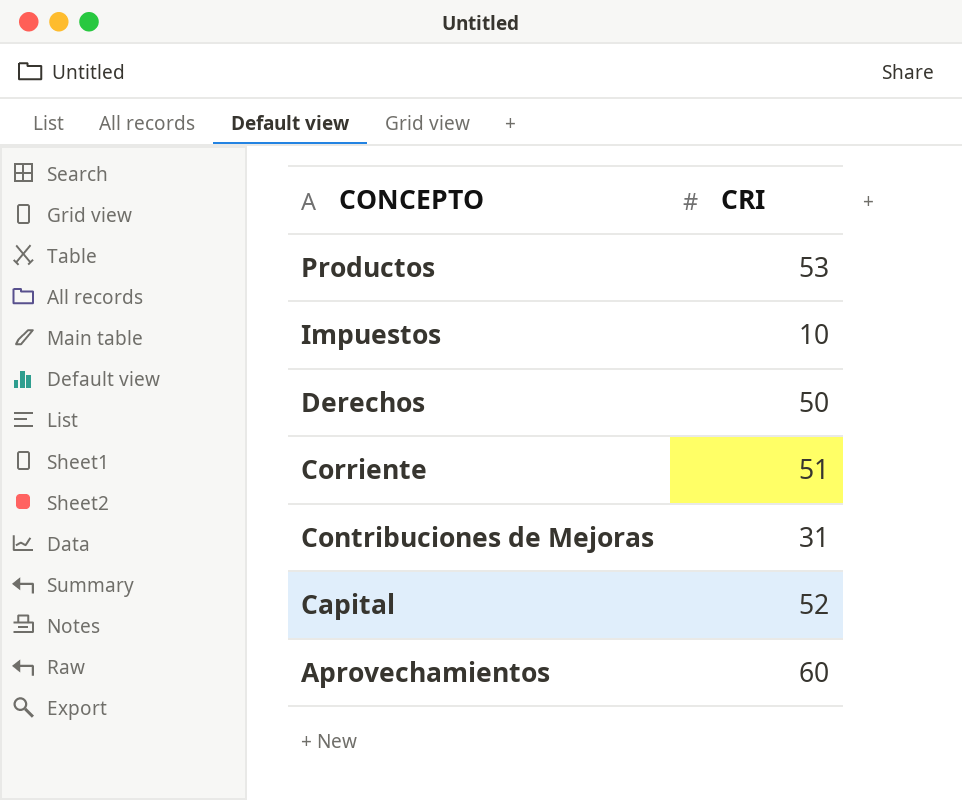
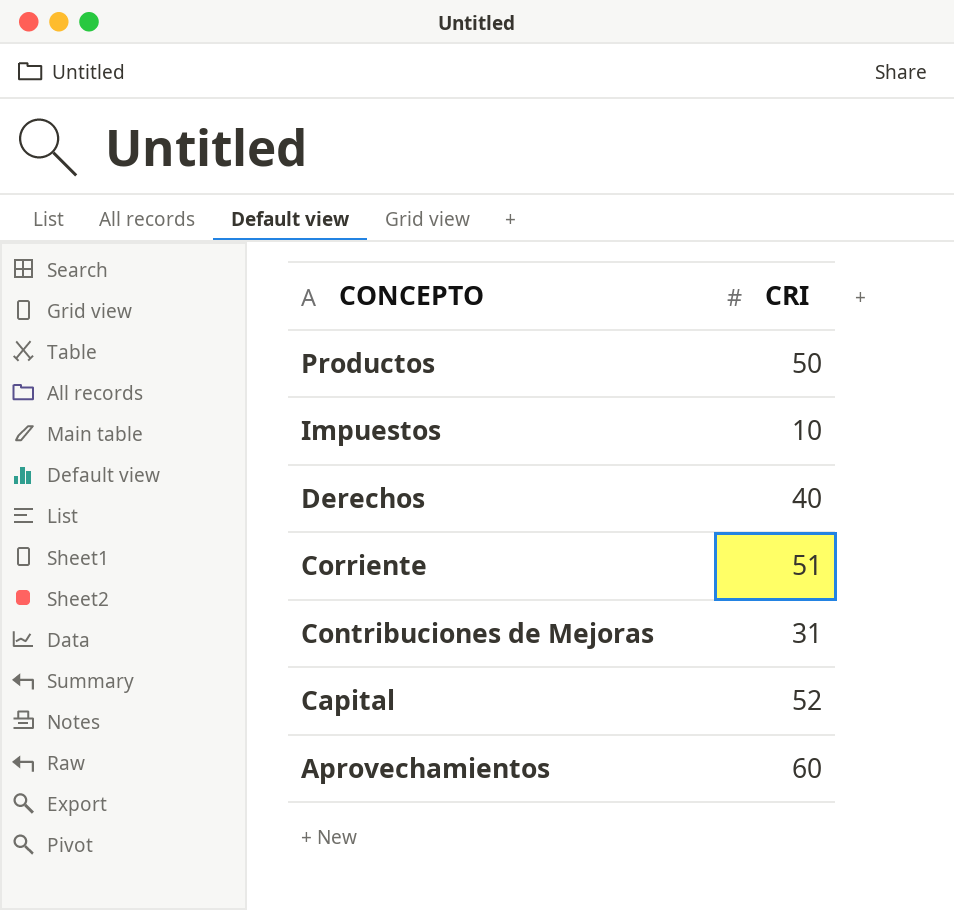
Productos | CRI: 53 -> 50
Derechos | CRI: 50 -> 40

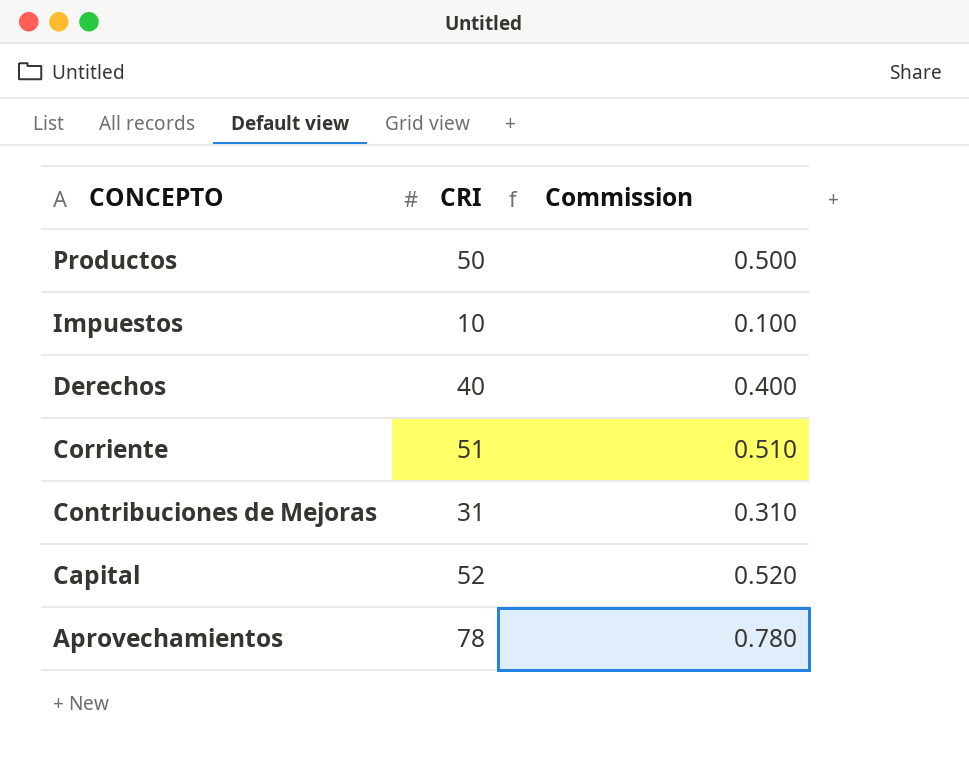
column Commission | formula: none -> [CRI] * 0.01
Aprovechamientos | CRI: 60 -> 78

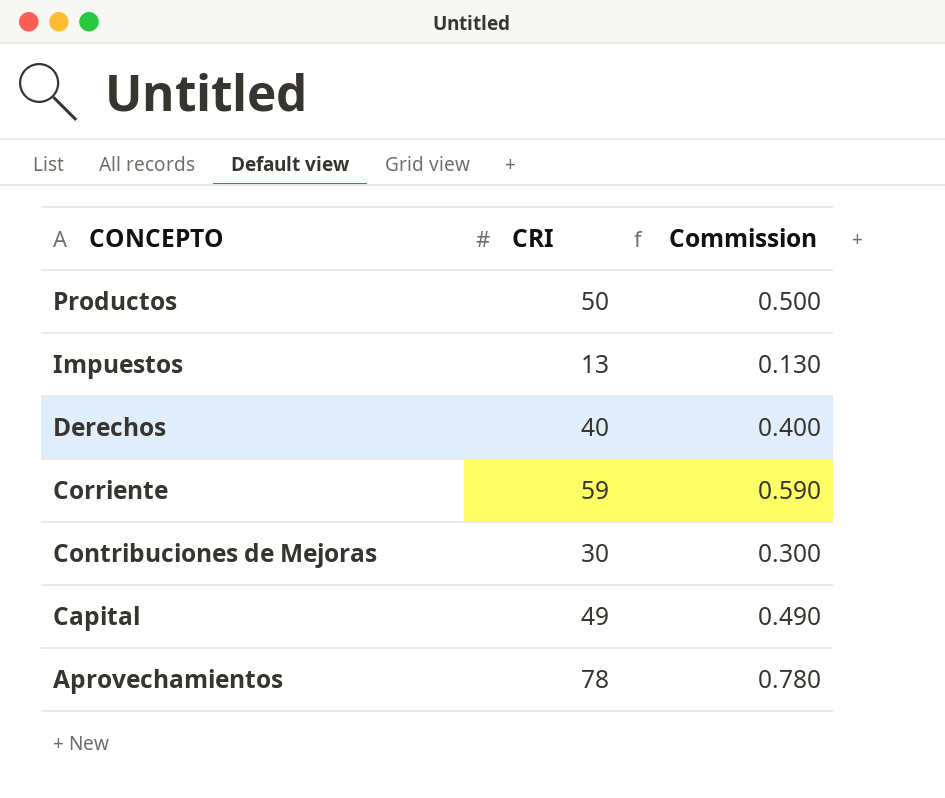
Impuestos | CRI: 10 -> 13
Impuestos | Commission: 0.100 -> 0.130
Corriente | CRI: 51 -> 59
Corriente | Commission: 0.510 -> 0.590
Contribuciones de Mejoras | CRI: 31 -> 30
Contribuciones de Mejoras | Commission: 0.310 -> 0.300
Capital | CRI: 52 -> 49
Capital | Commission: 0.520 -> 0.490

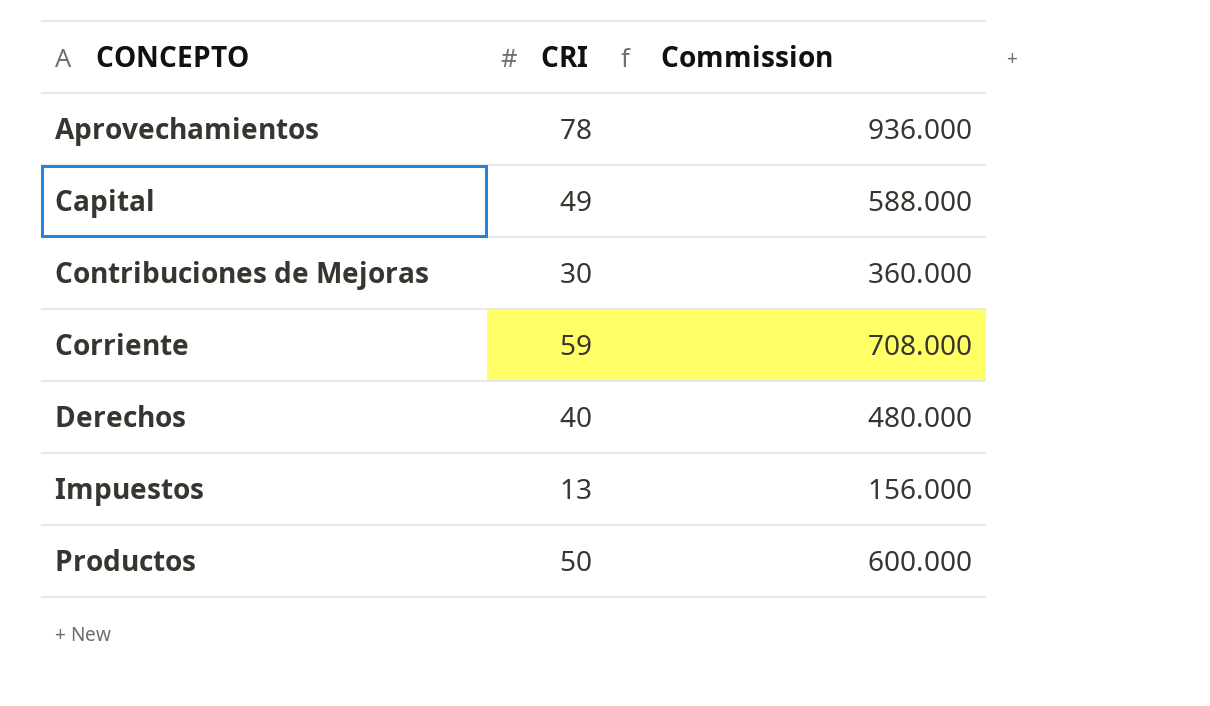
row order: CONCEPTO descending -> CONCEPTO ascending
column Commission | formula: [CRI] * 0.01 -> [CRI] * 12

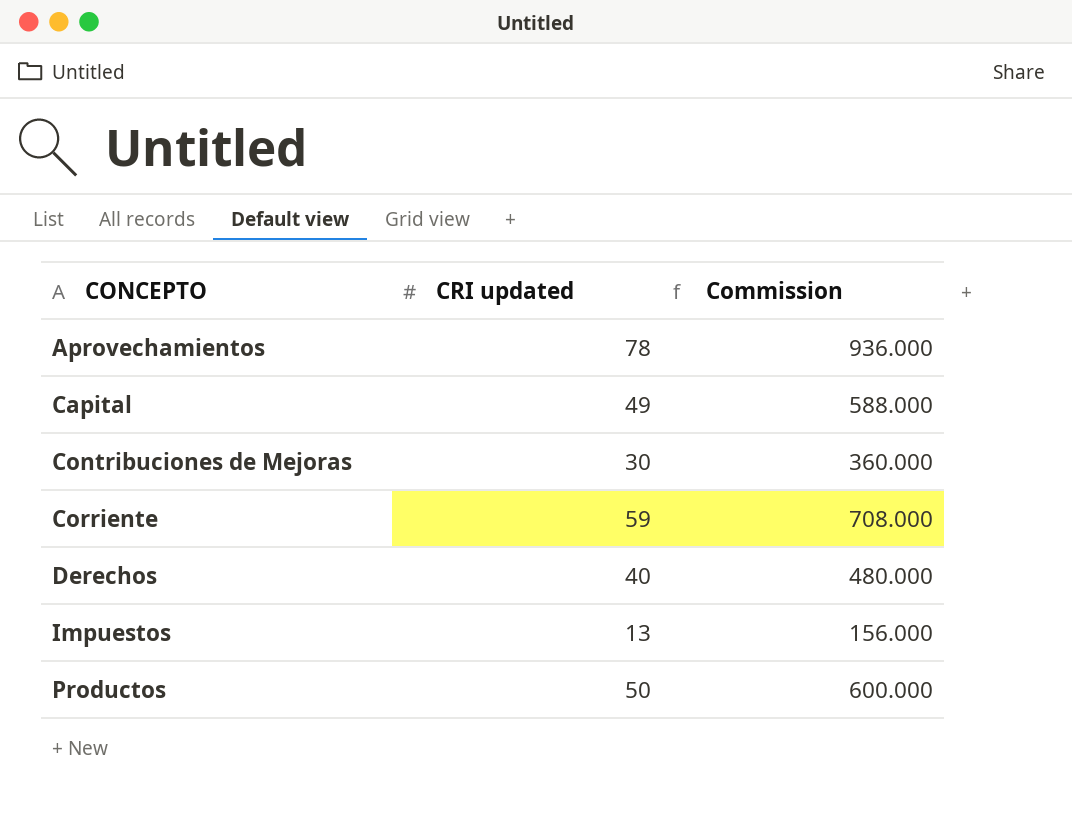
column name: CRI -> CRI updated

